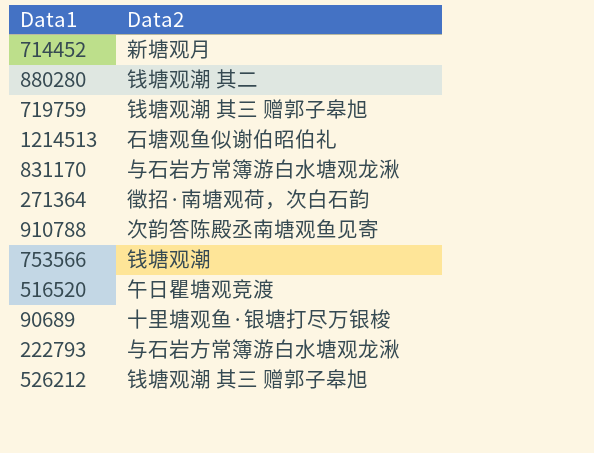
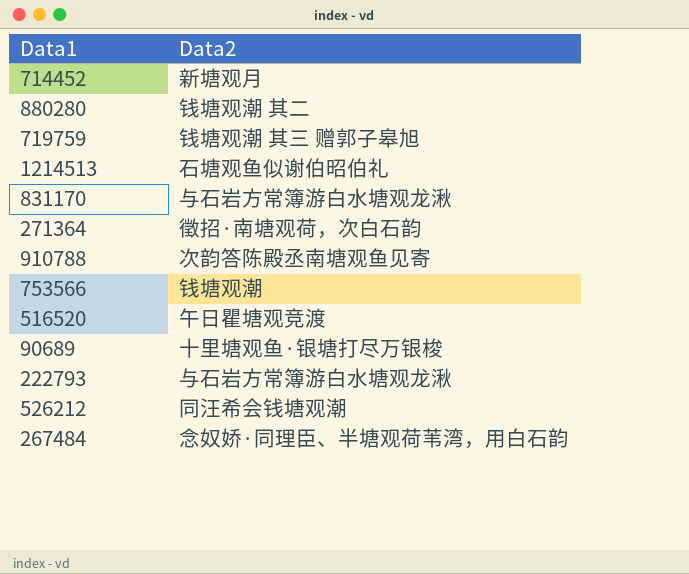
526212 | Data2: 钱塘观潮 其三 赠郭子皋旭 -> 同汪希会钱塘观潮
row 267484: none -> 念奴娇·同理臣、半塘观荷苇湾，用白石韵

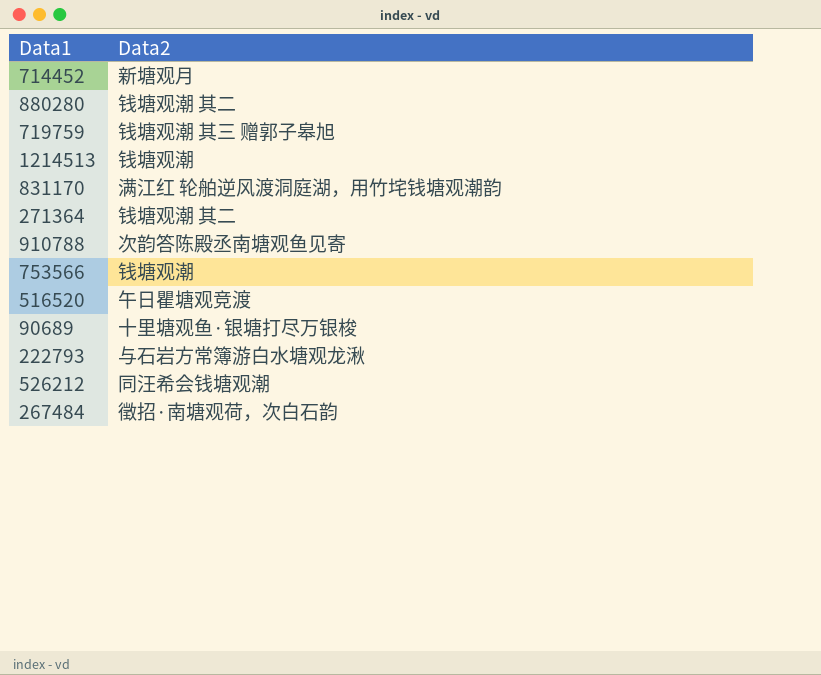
1214513 | Data2: 石塘观鱼似谢伯昭伯礼 -> 钱塘观潮
831170 | Data2: 与石岩方常簿游白水塘观龙湫 -> 满江红 轮舶逆风渡洞庭湖，用竹垞钱塘观潮韵
271364 | Data2: 徵招·南塘观荷，次白石韵 -> 钱塘观潮 其二
267484 | Data2: 念奴娇·同理臣、半塘观荷苇湾，用白石韵 -> 徵招·南塘观荷，次白石韵

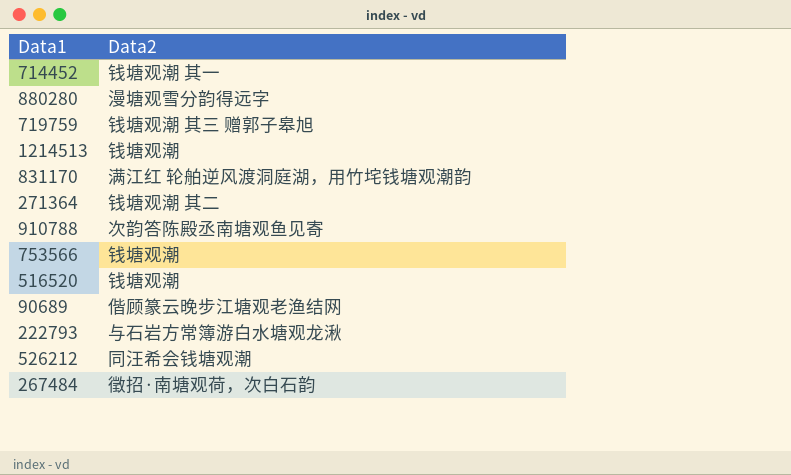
714452 | Data2: 新塘观月 -> 钱塘观潮 其一
880280 | Data2: 钱塘观潮 其二 -> 漫塘观雪分韵得远字
516520 | Data2: 午日瞿塘观竞渡 -> 钱塘观潮
90689 | Data2: 十里塘观鱼·银塘打尽万银梭 -> 偕顾篆云晚步江塘观老渔结网

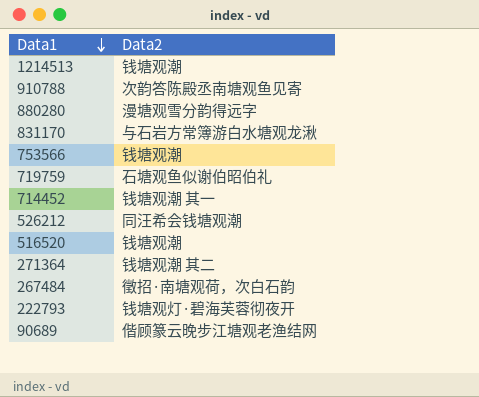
row order: none -> Data1 descending
831170 | Data2: 满江红 轮舶逆风渡洞庭湖，用竹垞钱塘观潮韵 -> 与石岩方常簿游白水塘观龙湫
719759 | Data2: 钱塘观潮 其三 赠郭子皋旭 -> 石塘观鱼似谢伯昭伯礼
222793 | Data2: 与石岩方常簿游白水塘观龙湫 -> 钱塘观灯·碧海芙蓉彻夜开

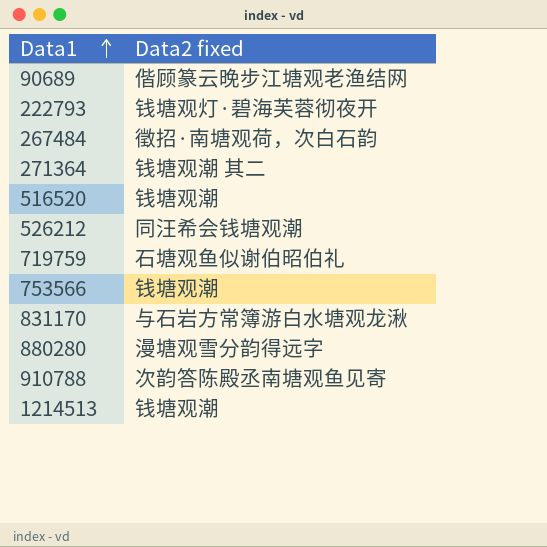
row order: Data1 descending -> Data1 ascending
column name: Data2 -> Data2 fixed
row 714452: 钱塘观潮 其一 -> none

